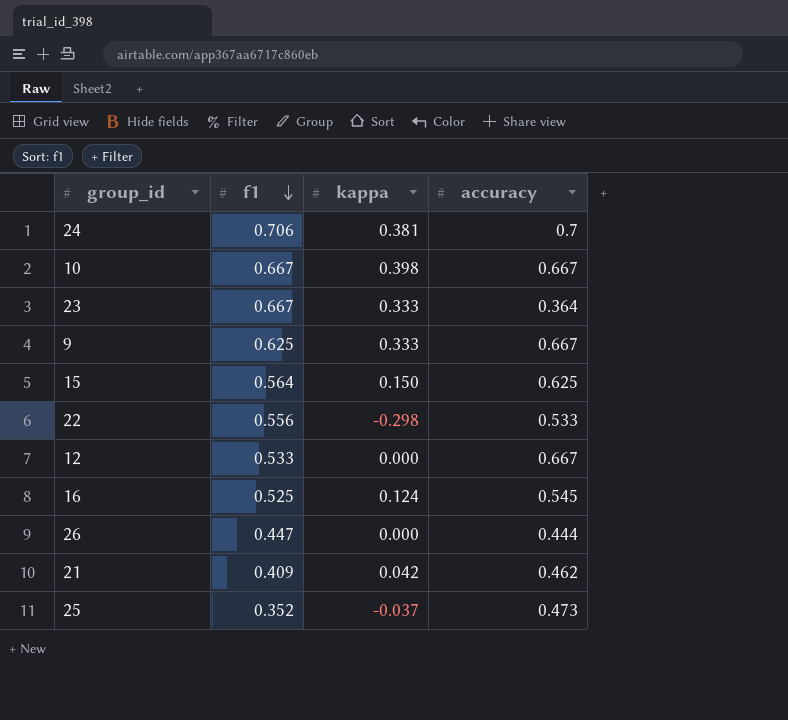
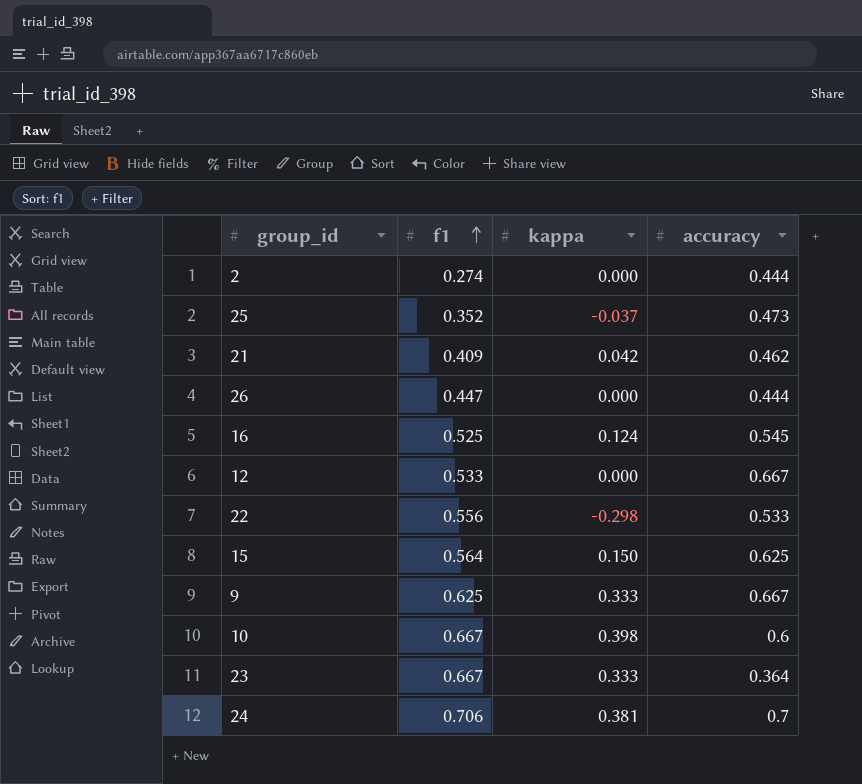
row order: f1 descending -> f1 ascending
row 2: none -> 0.274 | 0.000 | 0.444
10 | accuracy: 0.667 -> 0.6

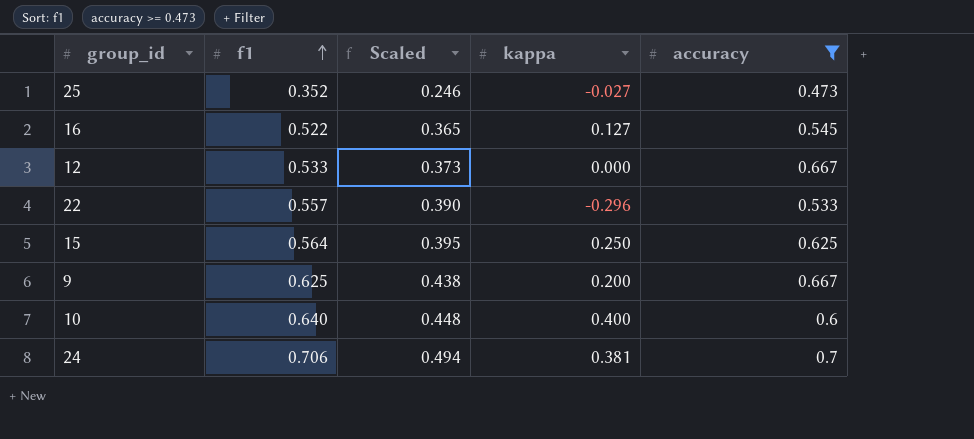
filter: none -> accuracy >= 0.473
column Scaled | formula: none -> [f1] * 0.7
25 | kappa: -0.037 -> -0.027
16 | f1: 0.525 -> 0.522
16 | kappa: 0.124 -> 0.127
22 | f1: 0.556 -> 0.557
22 | kappa: -0.298 -> -0.296
15 | kappa: 0.150 -> 0.250
9 | kappa: 0.333 -> 0.200
10 | f1: 0.667 -> 0.640
10 | kappa: 0.398 -> 0.400

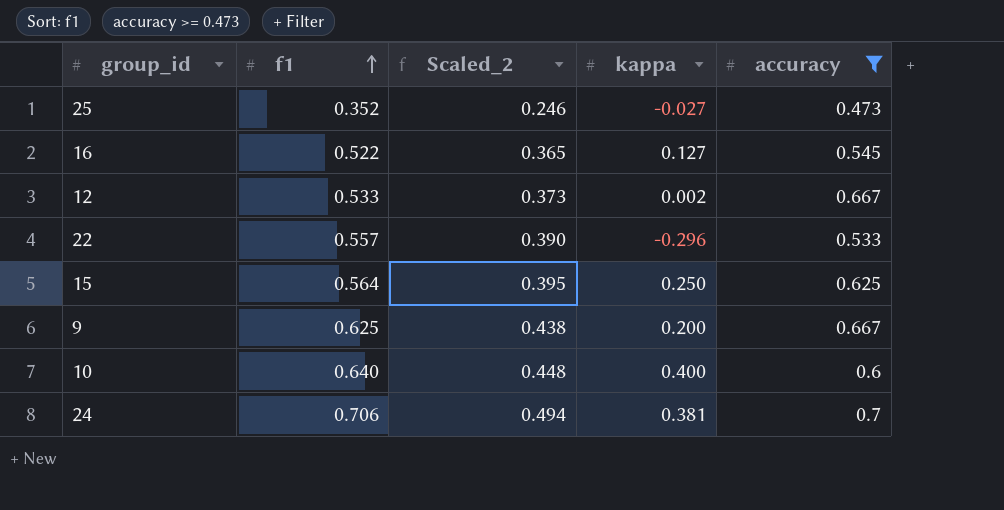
column name: Scaled -> Scaled_2
12 | kappa: 0.000 -> 0.002

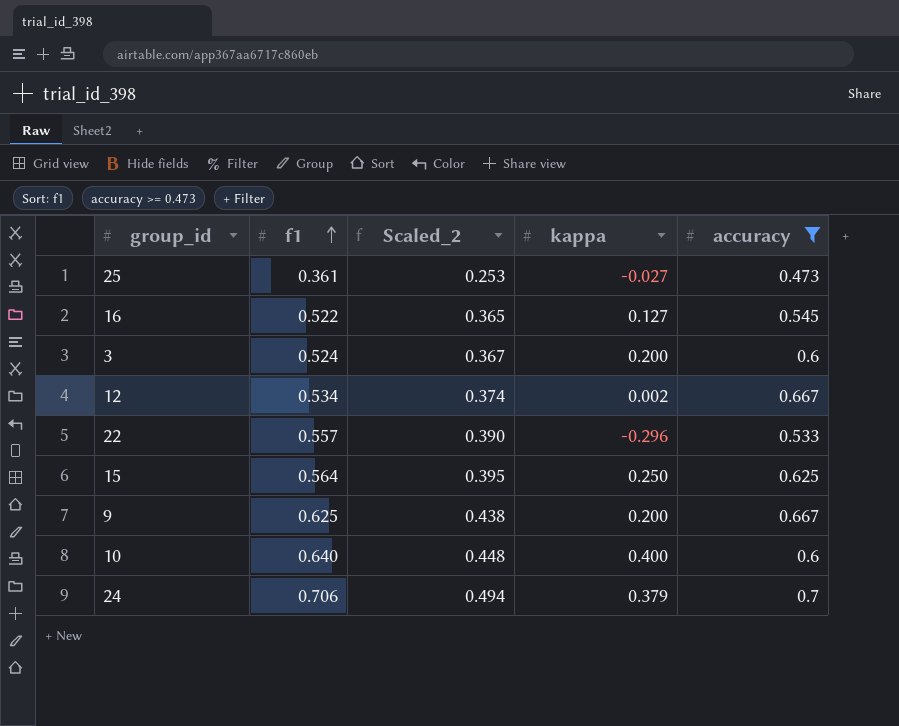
25 | f1: 0.352 -> 0.361
25 | Scaled_2: 0.246 -> 0.253
row 3: none -> 0.524 | 0.367 | 0.200 | 0.6
12 | f1: 0.533 -> 0.534
12 | Scaled_2: 0.373 -> 0.374
24 | kappa: 0.381 -> 0.379

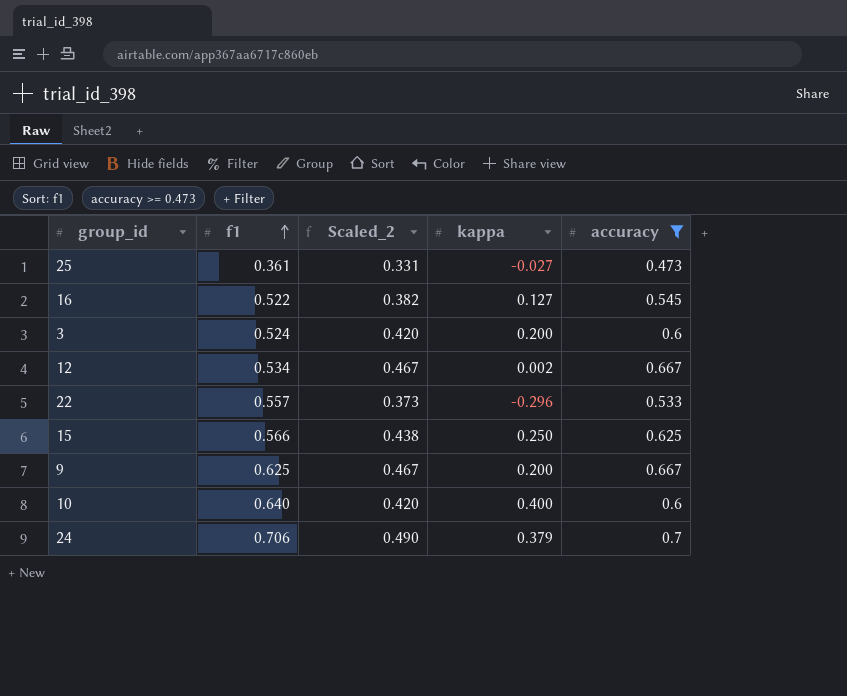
column Scaled_2 | formula: [f1] * 0.7 -> [accuracy] * 0.7
15 | f1: 0.564 -> 0.566

